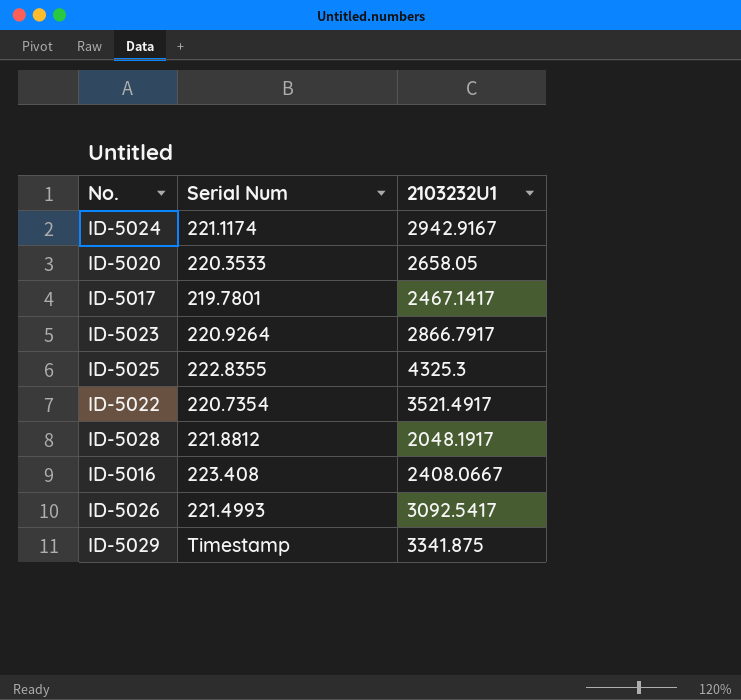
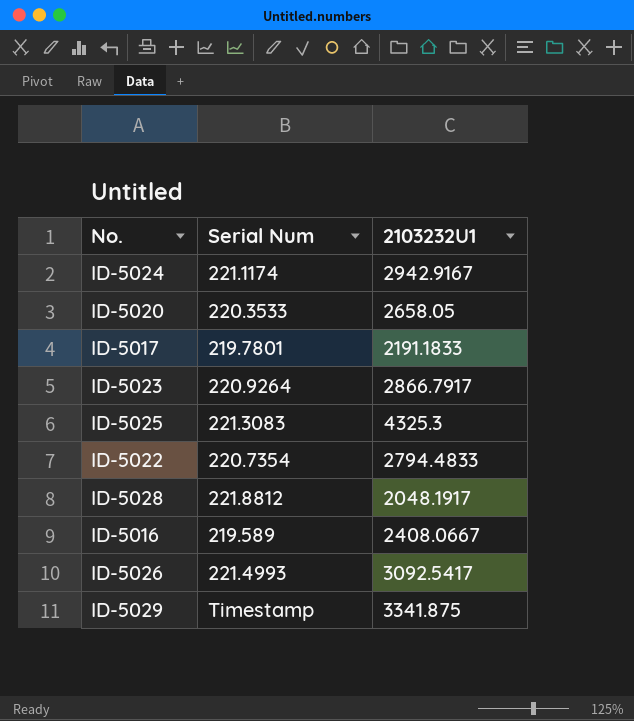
ID-5017 | 2103232U1: 2467.1417 -> 2191.1833
ID-5025 | Serial Num: 222.8355 -> 221.3083
ID-5022 | 2103232U1: 3521.4917 -> 2794.4833
ID-5016 | Serial Num: 223.408 -> 219.589

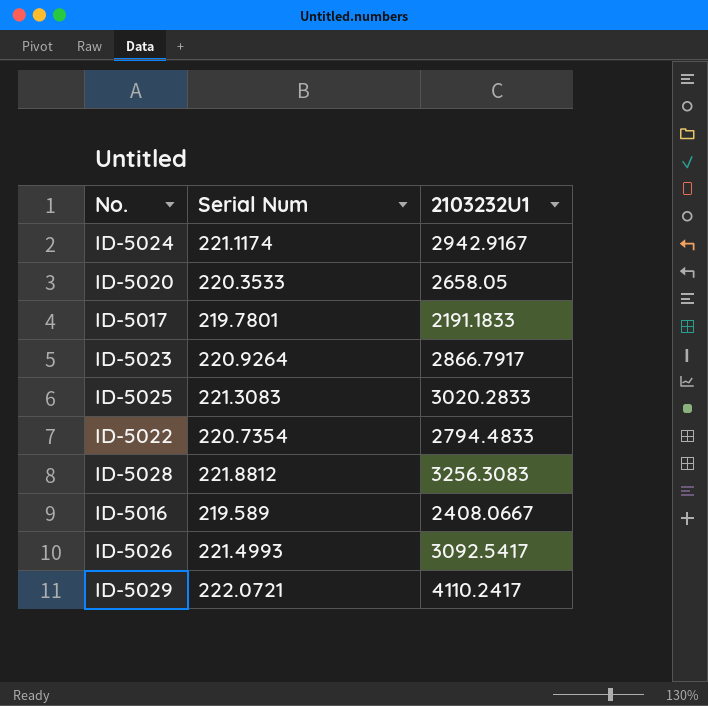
ID-5025 | 2103232U1: 4325.3 -> 3020.2833
ID-5028 | 2103232U1: 2048.1917 -> 3256.3083
ID-5029 | Serial Num: Timestamp -> 222.0721
ID-5029 | 2103232U1: 3341.875 -> 4110.2417

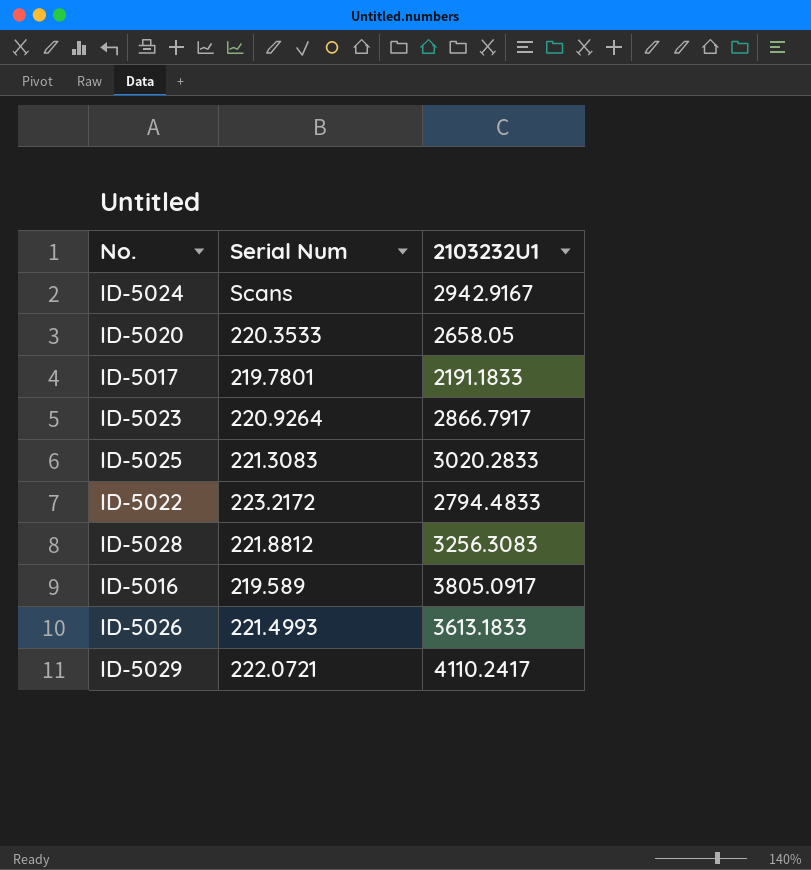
ID-5024 | Serial Num: 221.1174 -> Scans
ID-5022 | Serial Num: 220.7354 -> 223.2172
ID-5016 | 2103232U1: 2408.0667 -> 3805.0917
ID-5026 | 2103232U1: 3092.5417 -> 3613.1833

